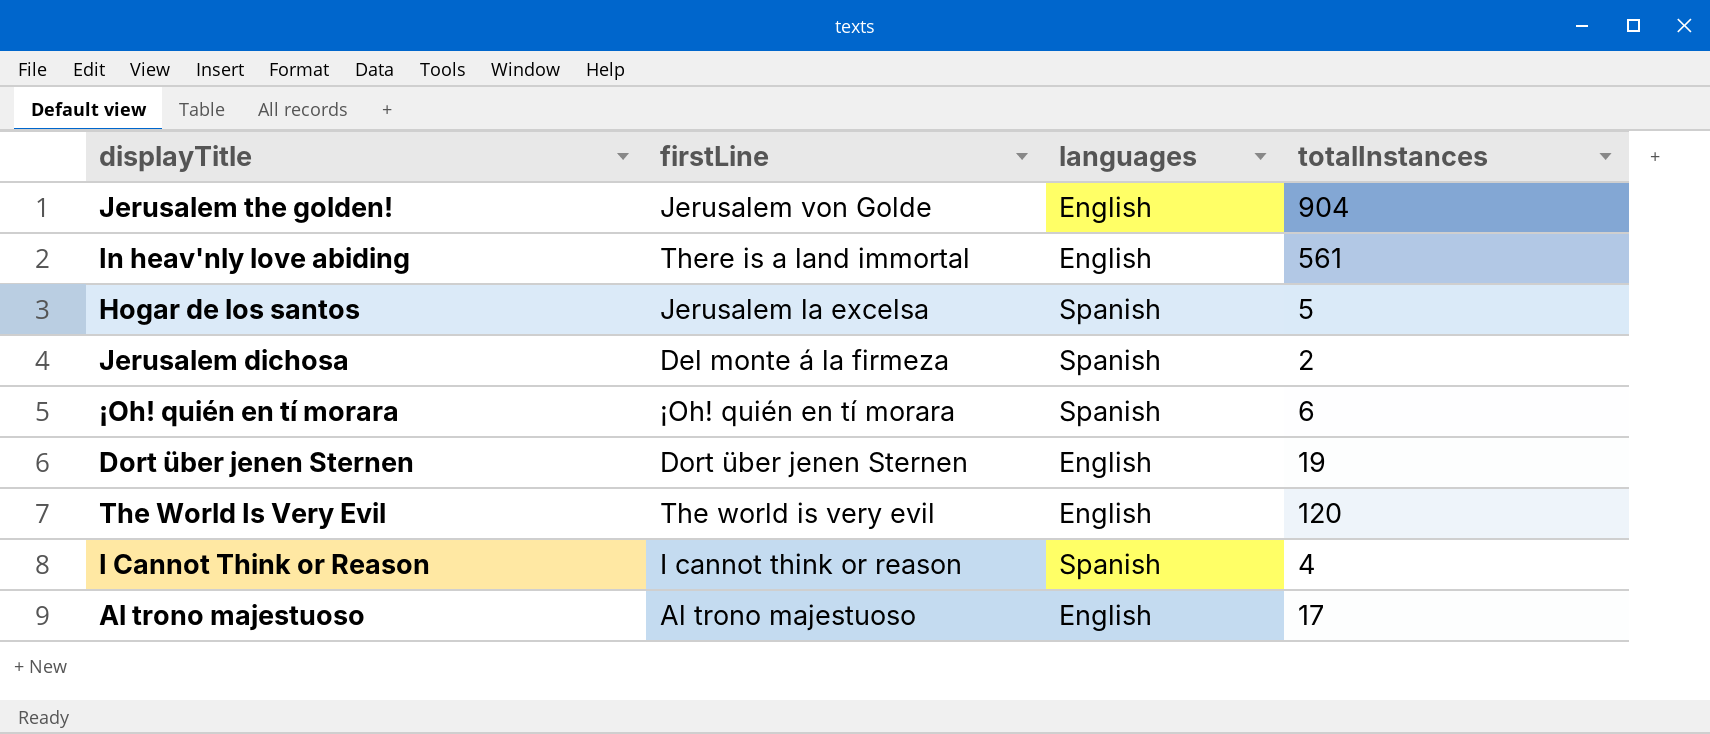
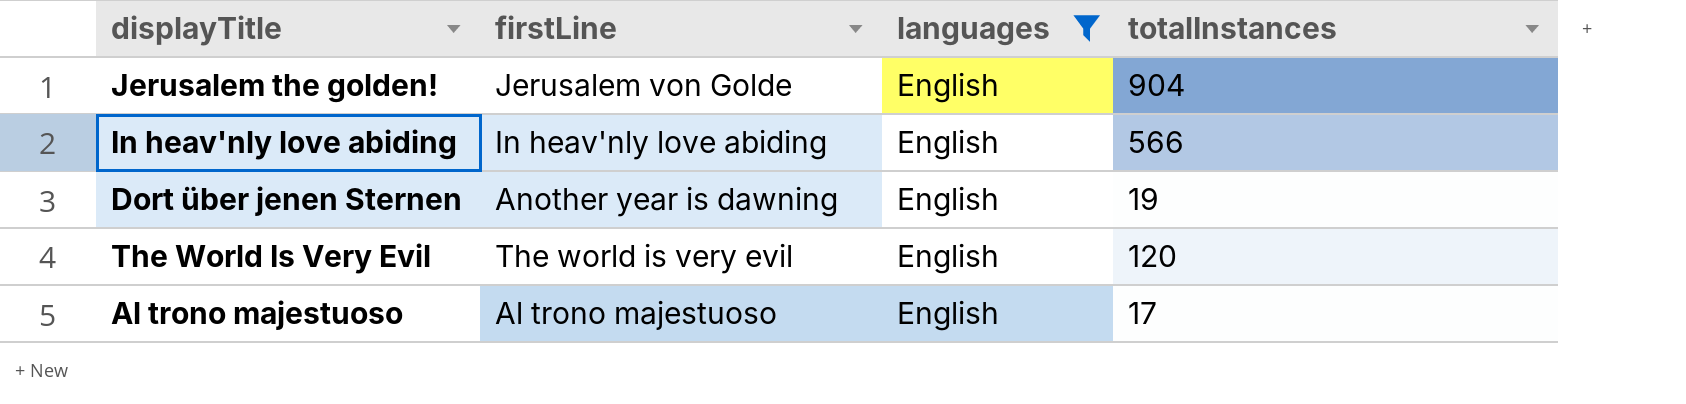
filter: none -> languages = English
In heav'nly love abiding | firstLine: There is a land immortal -> In heav'nly love abiding
In heav'nly love abiding | totalInstances: 561 -> 566
Dort über jenen Sternen | firstLine: Dort über jenen Sternen -> Another year is dawning

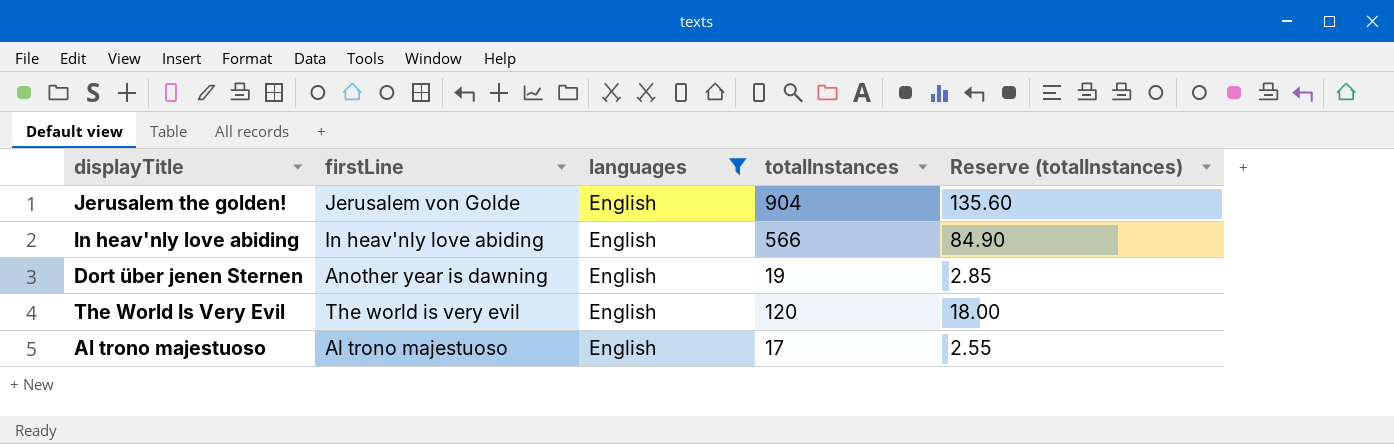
column Reserve (totalInstances) | formula: none -> [totalInstances] * 0.15

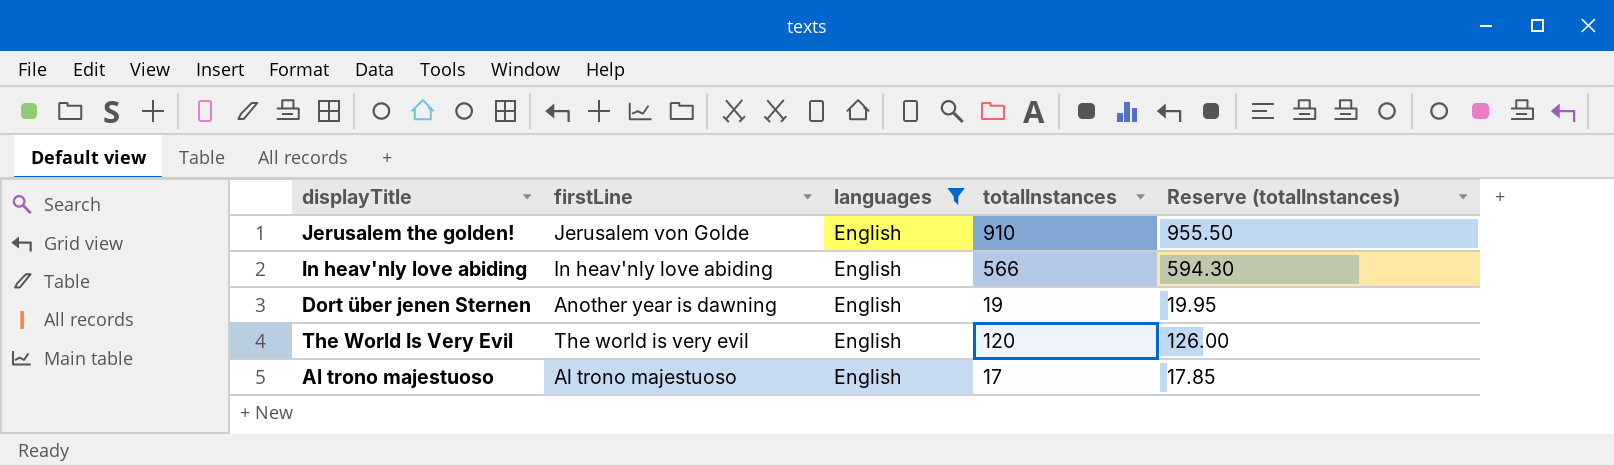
column Reserve (totalInstances) | formula: [totalInstances] * 0.15 -> [totalInstances] * 1.05
Jerusalem the golden! | totalInstances: 904 -> 910

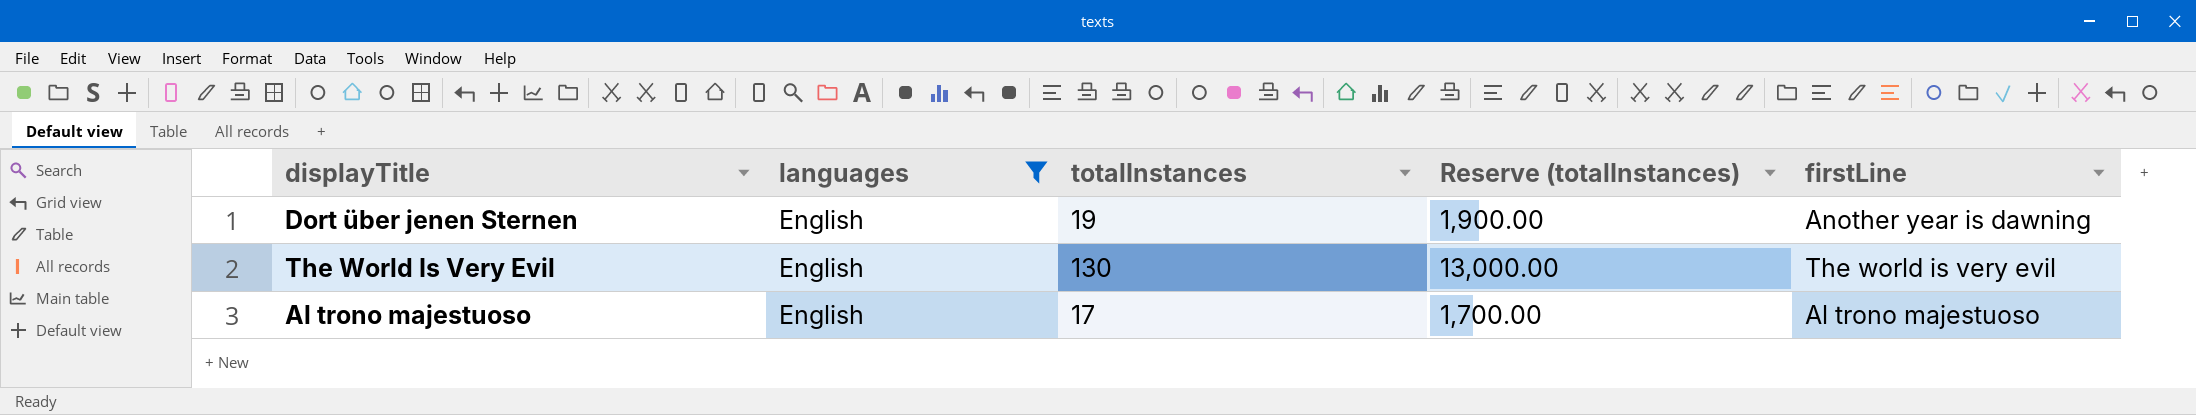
column Reserve (totalInstances) | formula: [totalInstances] * 1.05 -> [totalInstances] * 100
column firstLine | position: 2 -> 5
row Jerusalem the golden!: Jerusalem von Golde | English | 910 | 955.50 -> none
row In heav'nly love abiding: In heav'nly love abiding | English | 566 | 594.30 -> none
The World Is Very Evil | totalInstances: 120 -> 130

